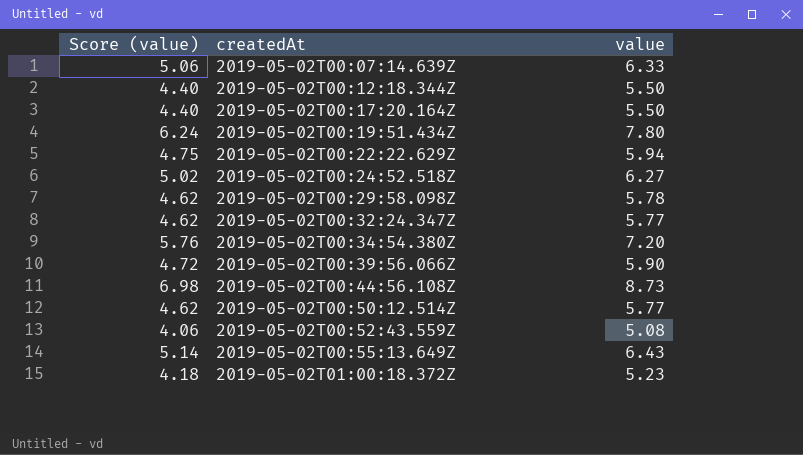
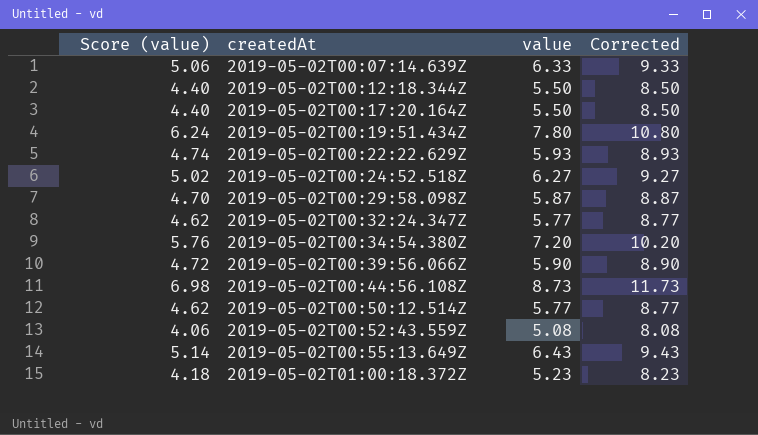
column Corrected | formula: none -> [value] + 3
2019-05-02T00:22:22.629Z | Score (value): 4.75 -> 4.74
2019-05-02T00:22:22.629Z | value: 5.94 -> 5.93
2019-05-02T00:29:58.098Z | Score (value): 4.62 -> 4.70
2019-05-02T00:29:58.098Z | value: 5.78 -> 5.87

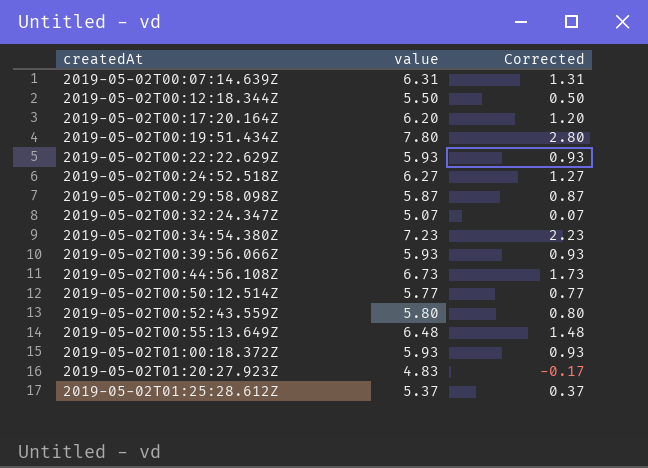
column Score (value) | formula: [value] * 0.8 -> none
column Corrected | formula: [value] + 3 -> [value] - 5
2019-05-02T00:07:14.639Z | value: 6.33 -> 6.31
2019-05-02T00:17:20.164Z | value: 5.50 -> 6.20
2019-05-02T00:32:24.347Z | value: 5.77 -> 5.07
2019-05-02T00:34:54.380Z | value: 7.20 -> 7.23
2019-05-02T00:39:56.066Z | value: 5.90 -> 5.93
2019-05-02T00:44:56.108Z | value: 8.73 -> 6.73
2019-05-02T00:52:43.559Z | value: 5.08 -> 5.80
2019-05-02T00:55:13.649Z | value: 6.43 -> 6.48
2019-05-02T01:00:18.372Z | value: 5.23 -> 5.93
row 2019-05-02T01:20:27.923Z: none -> 4.83 | -0.17
row 2019-05-02T01:25:28.612Z: none -> 5.37 | 0.37

